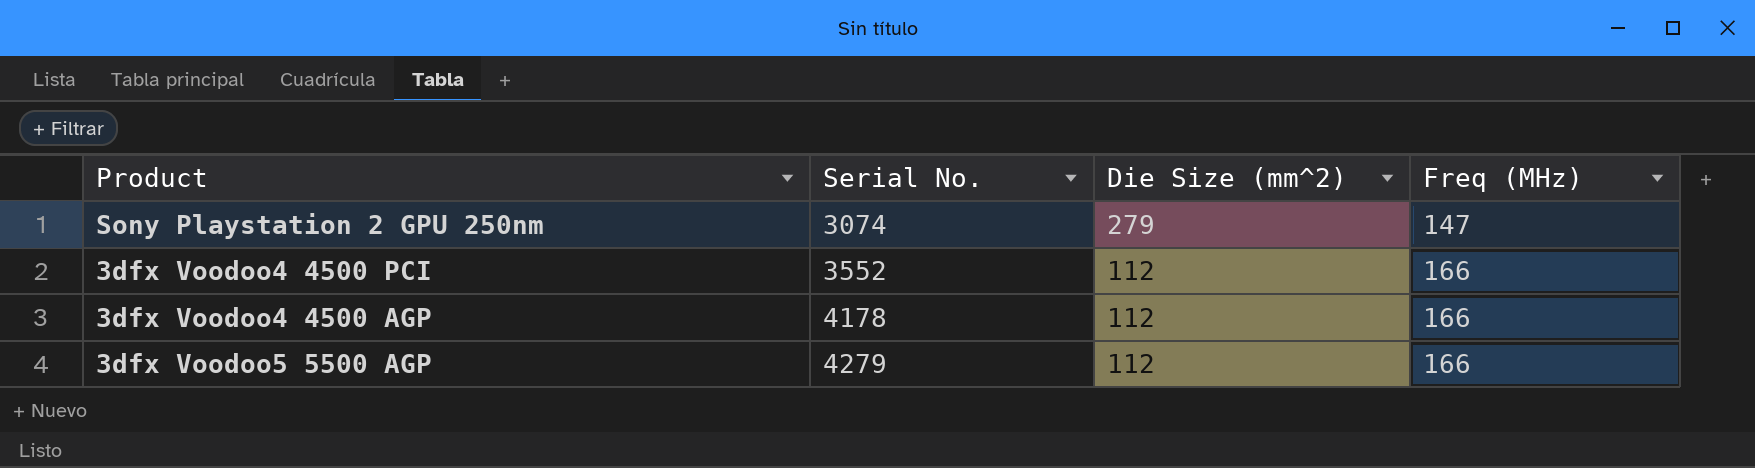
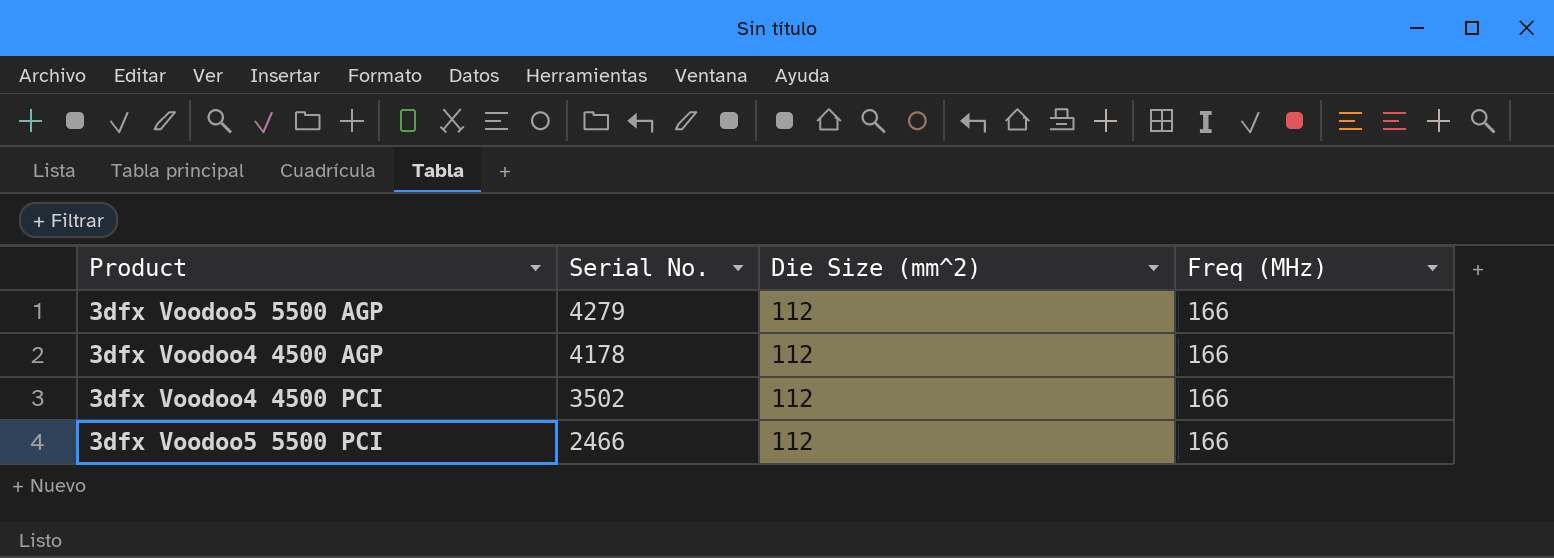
row order: Serial No. ascending -> Serial No. descending
row Sony Playstation 2 GPU 250nm: 3074 | 279 | 147 -> none
3dfx Voodoo4 4500 PCI | Serial No.: 3552 -> 3502
row 3dfx Voodoo5 5500 PCI: none -> 2466 | 112 | 166

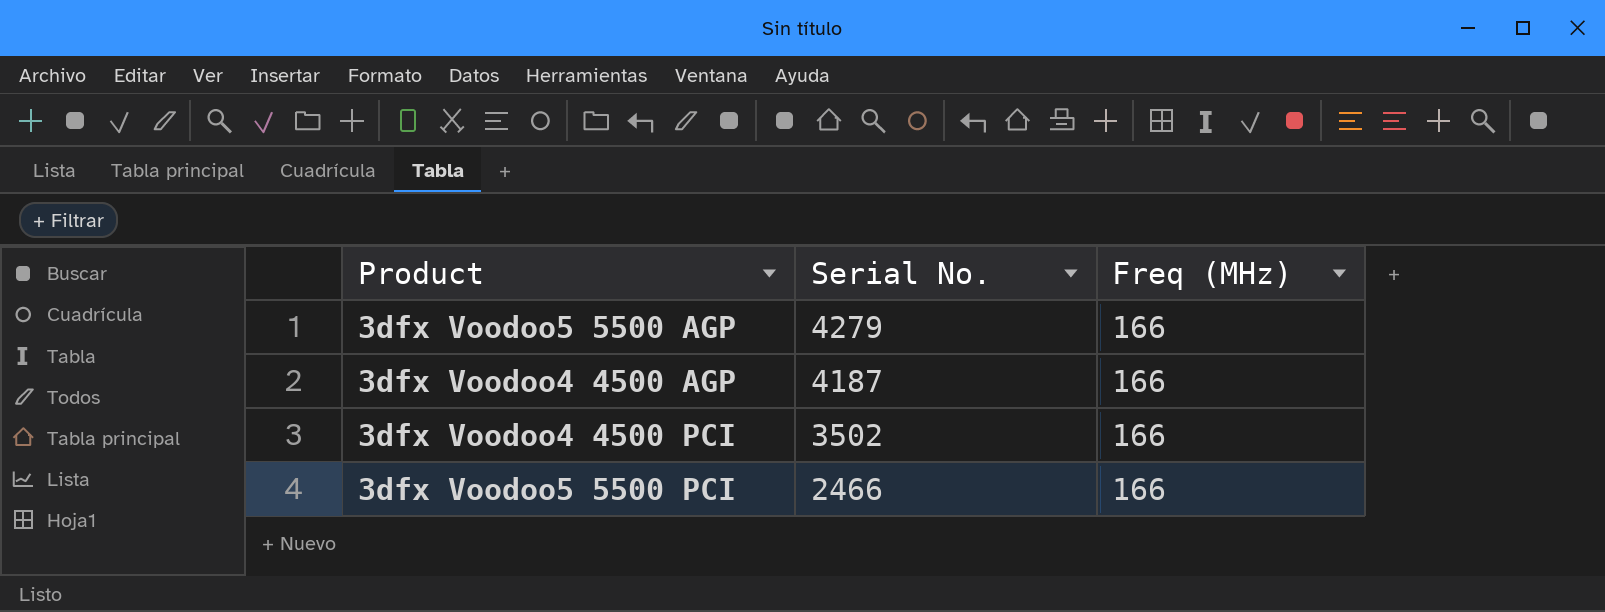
column Die Size (mm^2) | position: 3 -> none
3dfx Voodoo4 4500 AGP | Serial No.: 4178 -> 4187

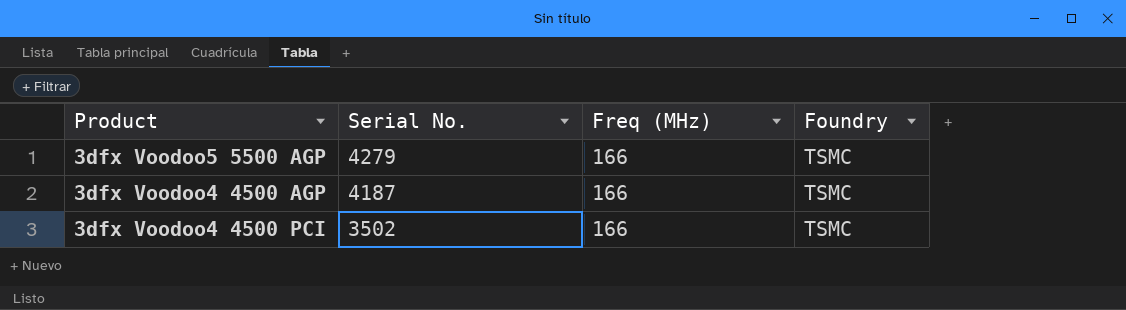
column Foundry | position: none -> 4
row 3dfx Voodoo5 5500 PCI: 2466 | 166 -> none

